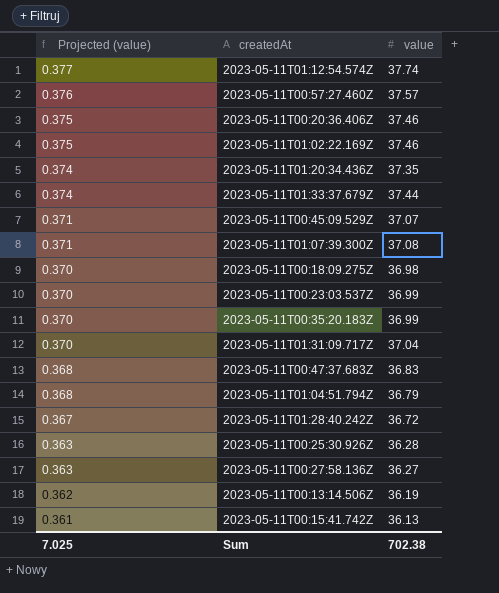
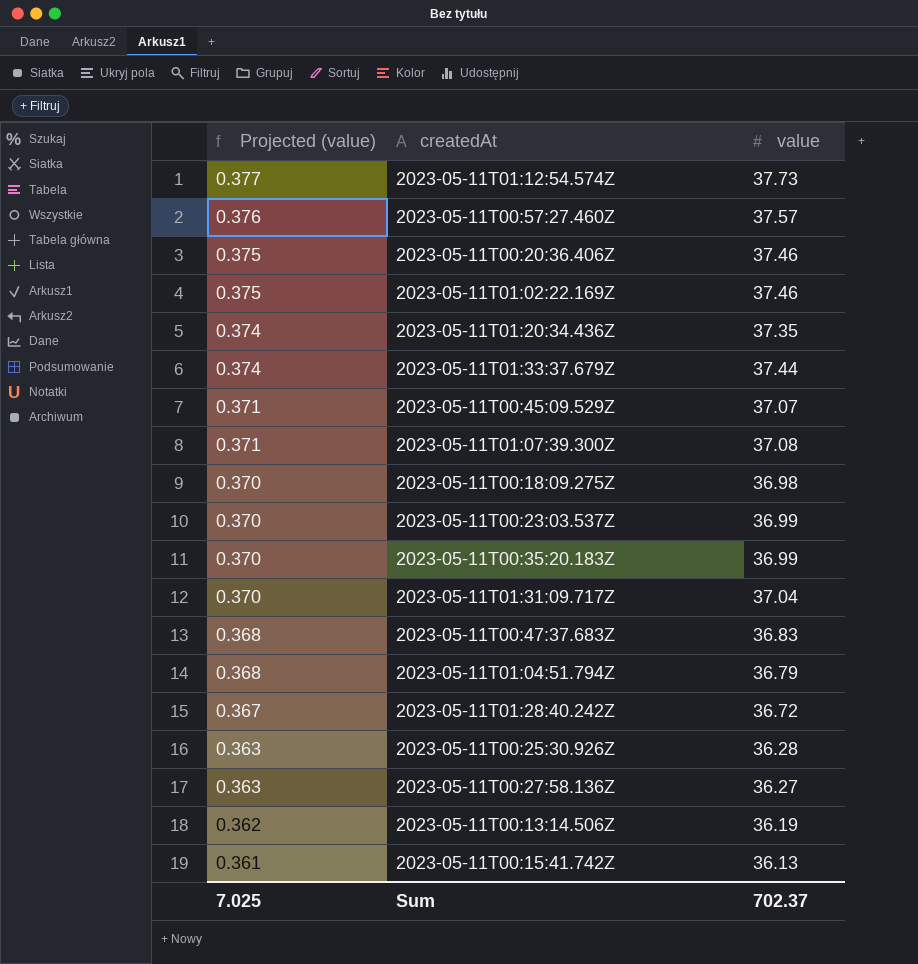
2023-05-11T01:12:54.574Z | value: 37.74 -> 37.73
Sum | value: 702.38 -> 702.37

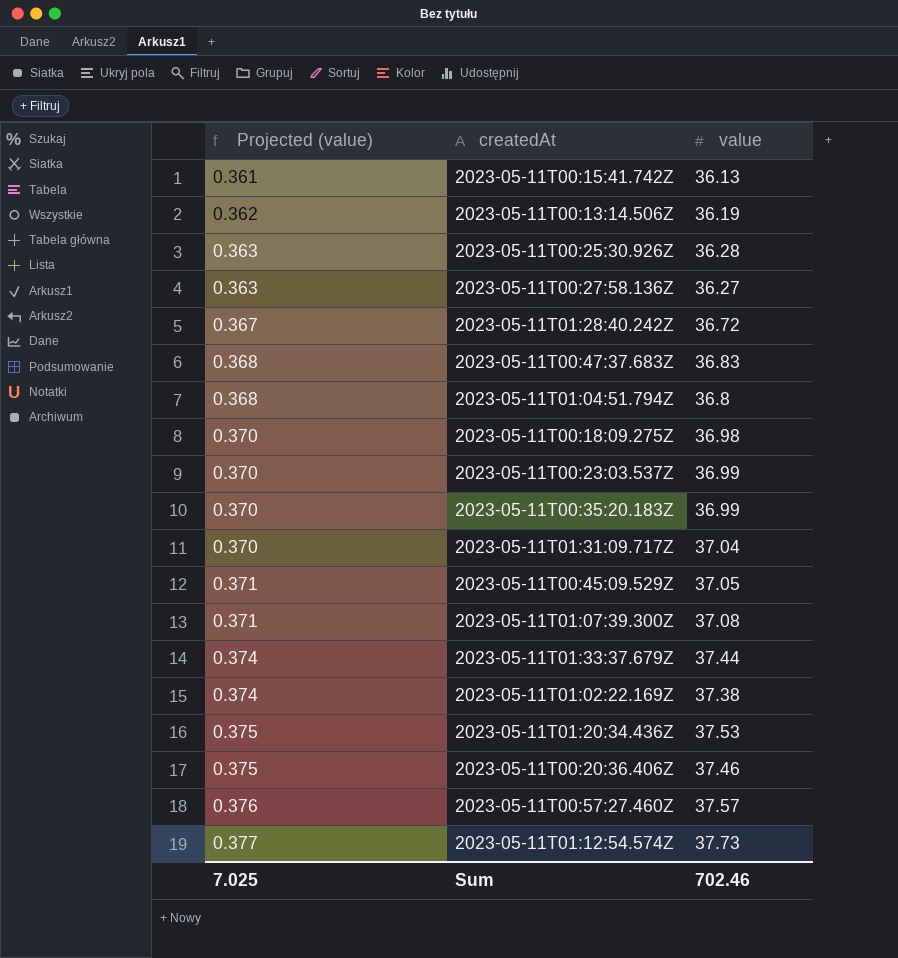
row order: Projected (value) descending -> Projected (value) ascending
2023-05-11T01:04:51.794Z | value: 36.79 -> 36.8
2023-05-11T00:45:09.529Z | value: 37.07 -> 37.05
2023-05-11T01:02:22.169Z | Projected (value): 0.375 -> 0.374
2023-05-11T01:02:22.169Z | value: 37.46 -> 37.38
2023-05-11T01:20:34.436Z | Projected (value): 0.374 -> 0.375
2023-05-11T01:20:34.436Z | value: 37.35 -> 37.53
Sum | value: 702.37 -> 702.46

